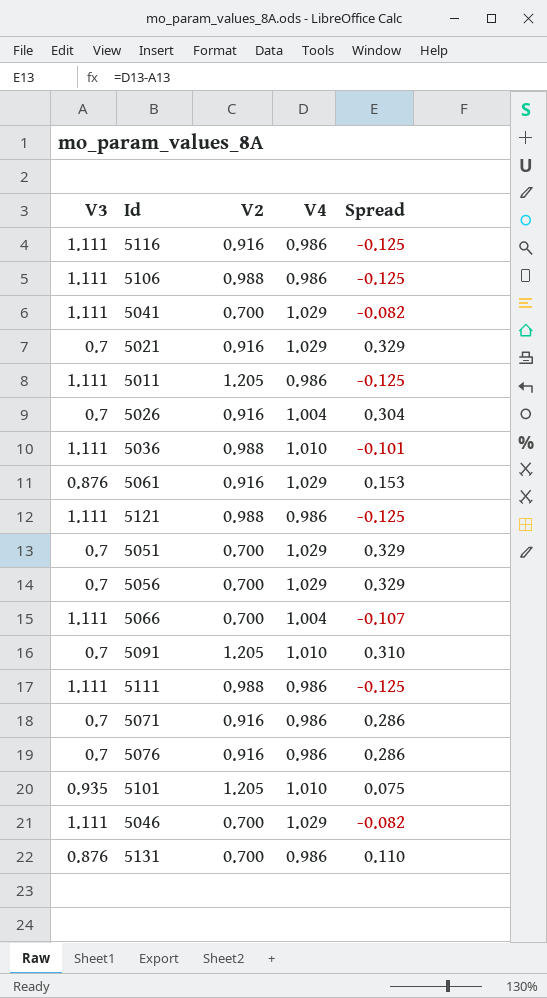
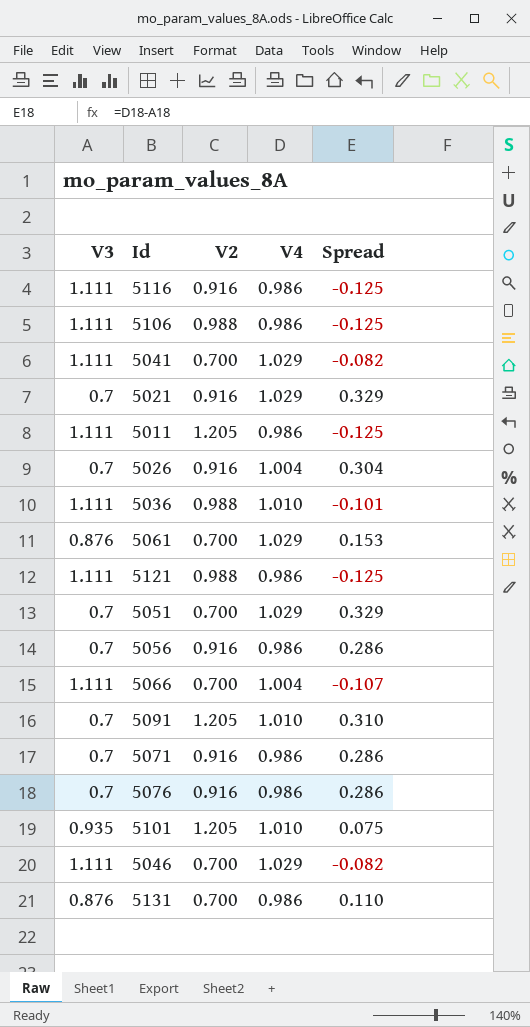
row 5111: 1.111 | 0.988 | 0.986 | -0.125 -> none
5061 | V2: 0.916 -> 0.700
5056 | V2: 0.700 -> 0.916
5056 | V4: 1.029 -> 0.986
5056 | Spread: 0.329 -> 0.286

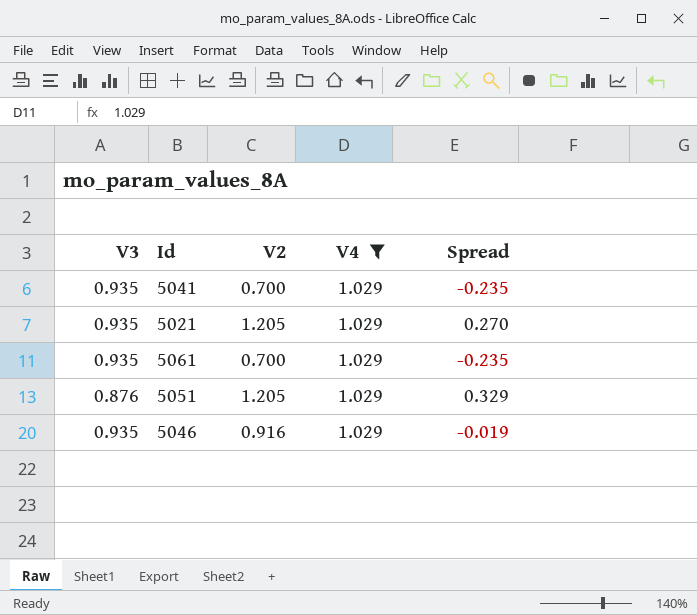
filter: none -> V4 = 1.029
column Spread | formula: [V4] - [V3] -> [V2] - [V3]
5041 | V3: 1.111 -> 0.935
5021 | V3: 0.7 -> 0.935
5021 | V2: 0.916 -> 1.205
5061 | V3: 0.876 -> 0.935
5051 | V3: 0.7 -> 0.876
5051 | V2: 0.700 -> 1.205
5046 | V3: 1.111 -> 0.935
5046 | V2: 0.700 -> 0.916

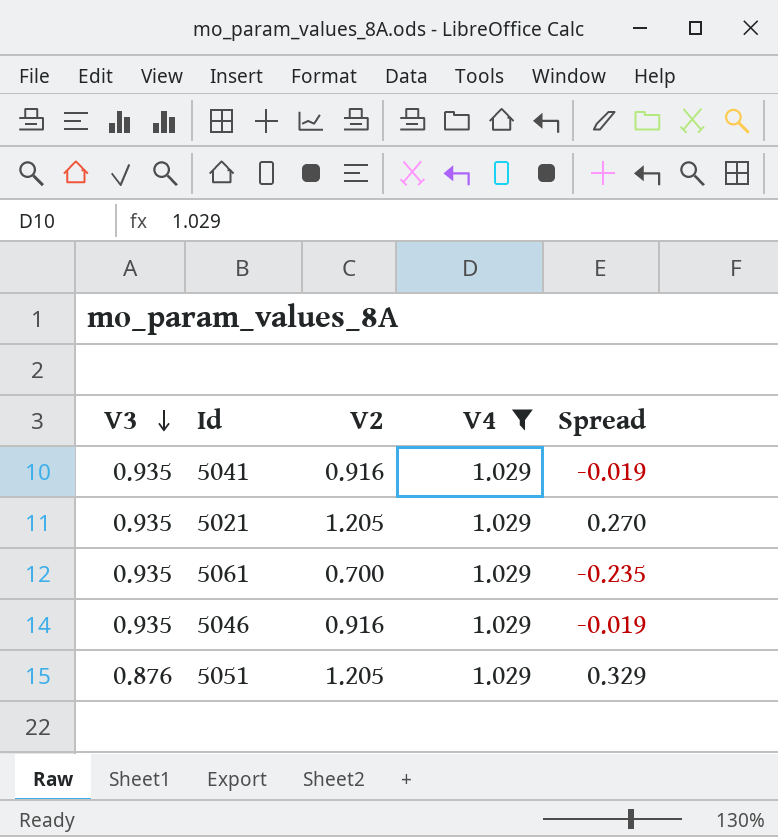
row order: none -> V3 descending
5041 | V2: 0.700 -> 0.916
5041 | Spread: -0.235 -> -0.019

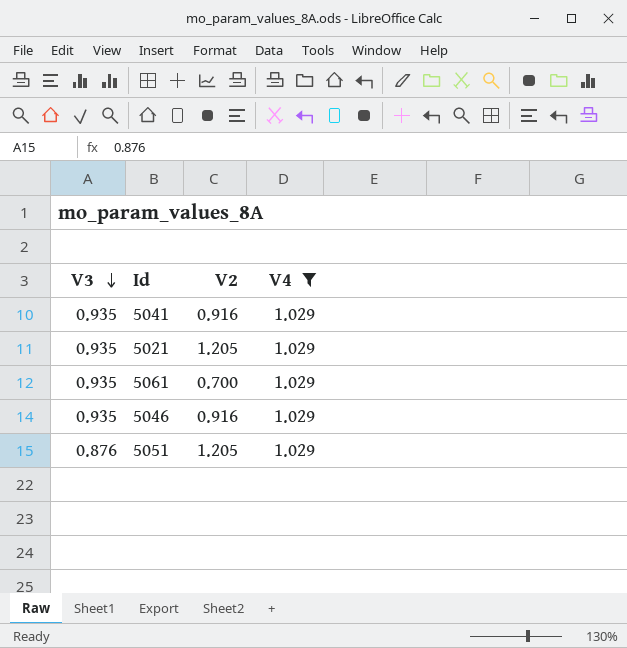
column Spread | formula: [V2] - [V3] -> none

